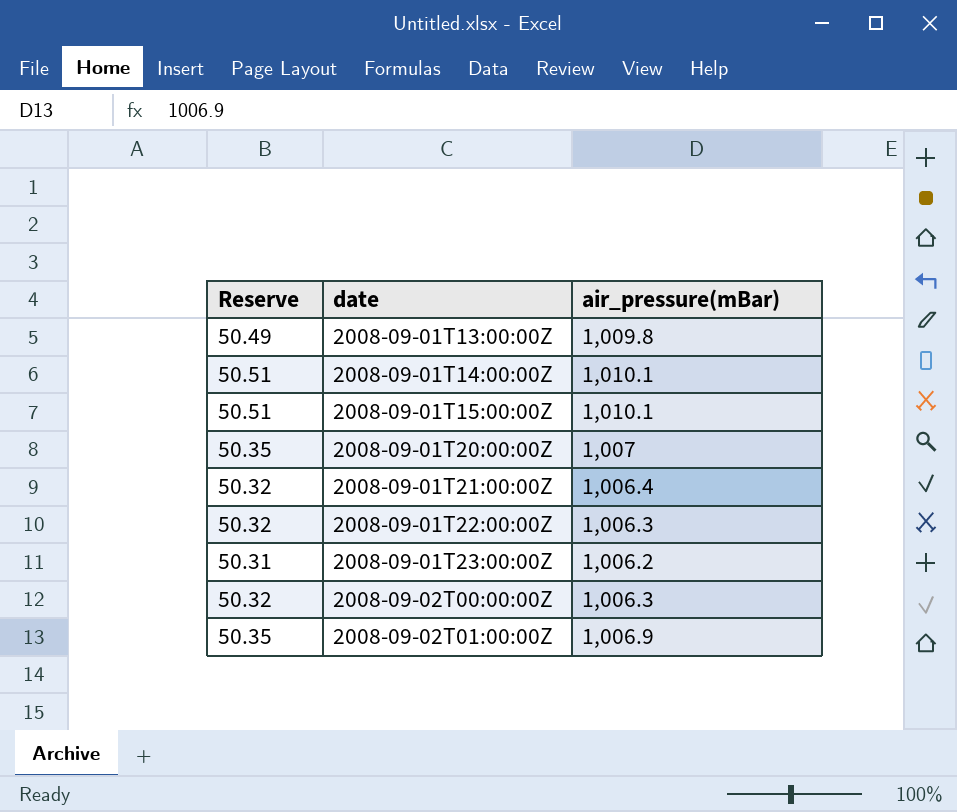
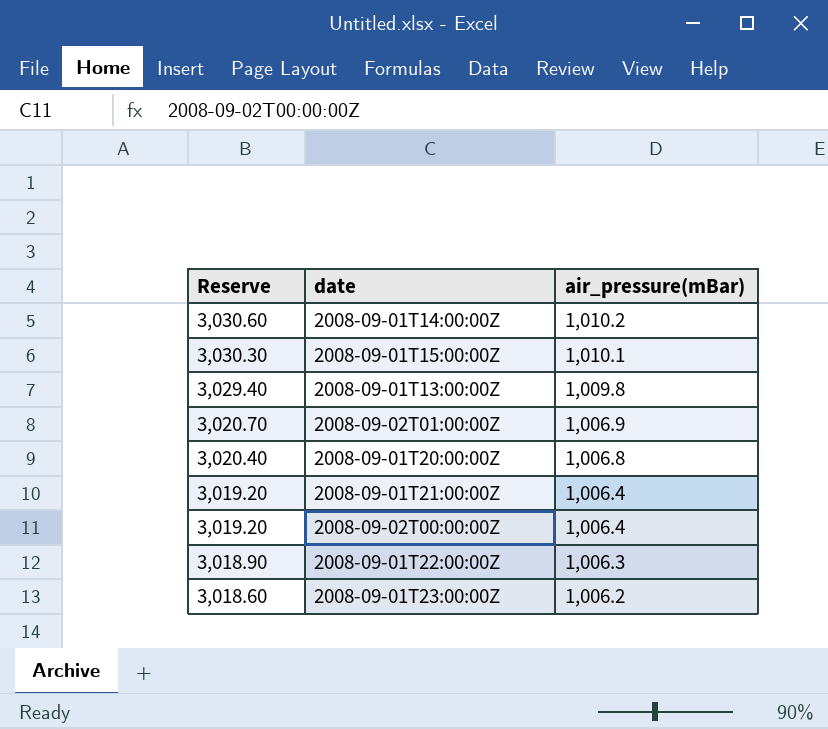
row order: date ascending -> Reserve descending
column Reserve | formula: [air_pressure(mBar)] * 0.05 -> [air_pressure(mBar)] * 3
2008-09-01T14:00:00Z | air_pressure(mBar): 1,010.1 -> 1,010.2
2008-09-01T20:00:00Z | air_pressure(mBar): 1,007 -> 1,006.8
2008-09-02T00:00:00Z | air_pressure(mBar): 1,006.3 -> 1,006.4

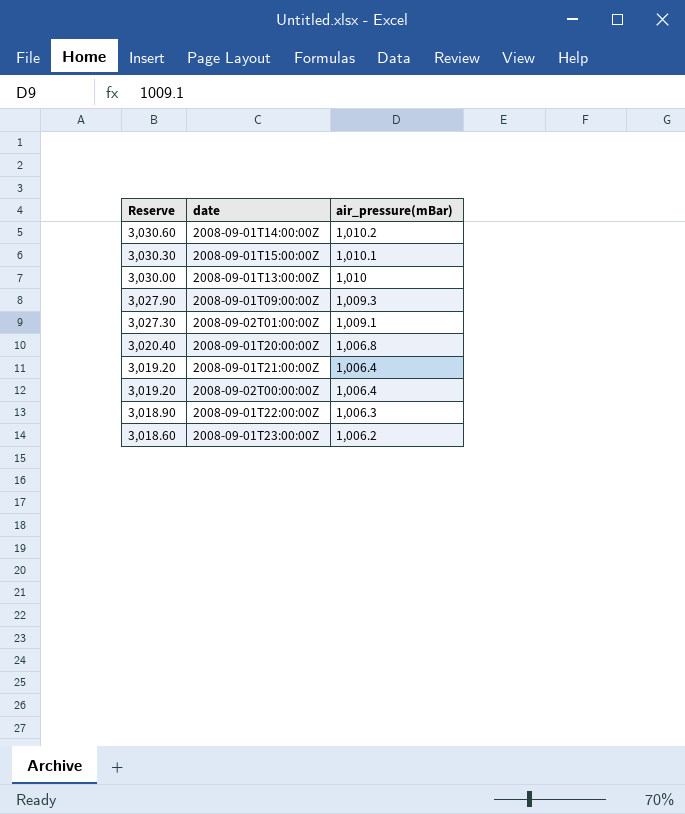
2008-09-01T13:00:00Z | Reserve: 3,029.40 -> 3,030.00
2008-09-01T13:00:00Z | air_pressure(mBar): 1,009.8 -> 1,010
row 2008-09-01T09:00:00Z: none -> 3,027.90 | 1,009.3
2008-09-02T01:00:00Z | Reserve: 3,020.70 -> 3,027.30
2008-09-02T01:00:00Z | air_pressure(mBar): 1,006.9 -> 1,009.1

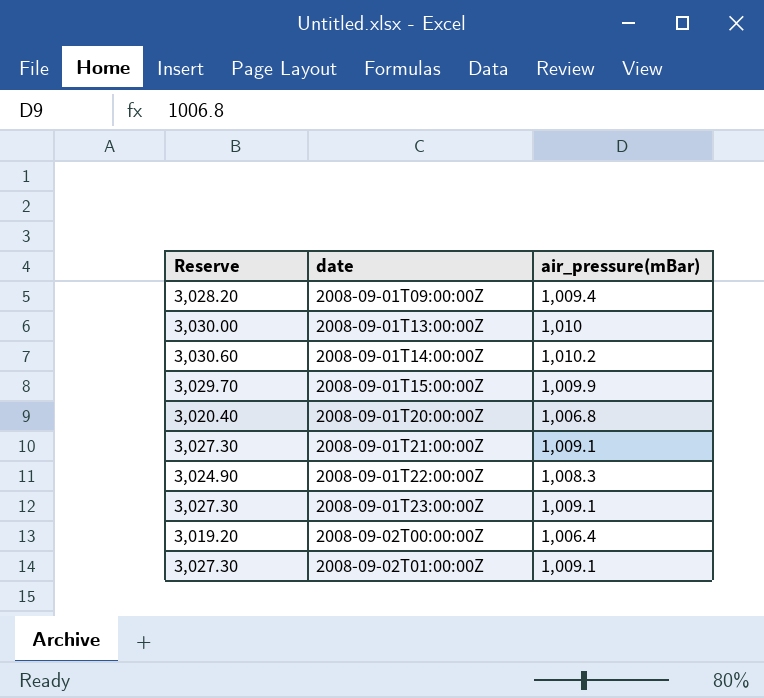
row order: Reserve descending -> date ascending
2008-09-01T09:00:00Z | Reserve: 3,027.90 -> 3,028.20
2008-09-01T09:00:00Z | air_pressure(mBar): 1,009.3 -> 1,009.4
2008-09-01T15:00:00Z | Reserve: 3,030.30 -> 3,029.70
2008-09-01T15:00:00Z | air_pressure(mBar): 1,010.1 -> 1,009.9
2008-09-01T21:00:00Z | Reserve: 3,019.20 -> 3,027.30
2008-09-01T21:00:00Z | air_pressure(mBar): 1,006.4 -> 1,009.1
2008-09-01T22:00:00Z | Reserve: 3,018.90 -> 3,024.90
2008-09-01T22:00:00Z | air_pressure(mBar): 1,006.3 -> 1,008.3
2008-09-01T23:00:00Z | Reserve: 3,018.60 -> 3,027.30
2008-09-01T23:00:00Z | air_pressure(mBar): 1,006.2 -> 1,009.1

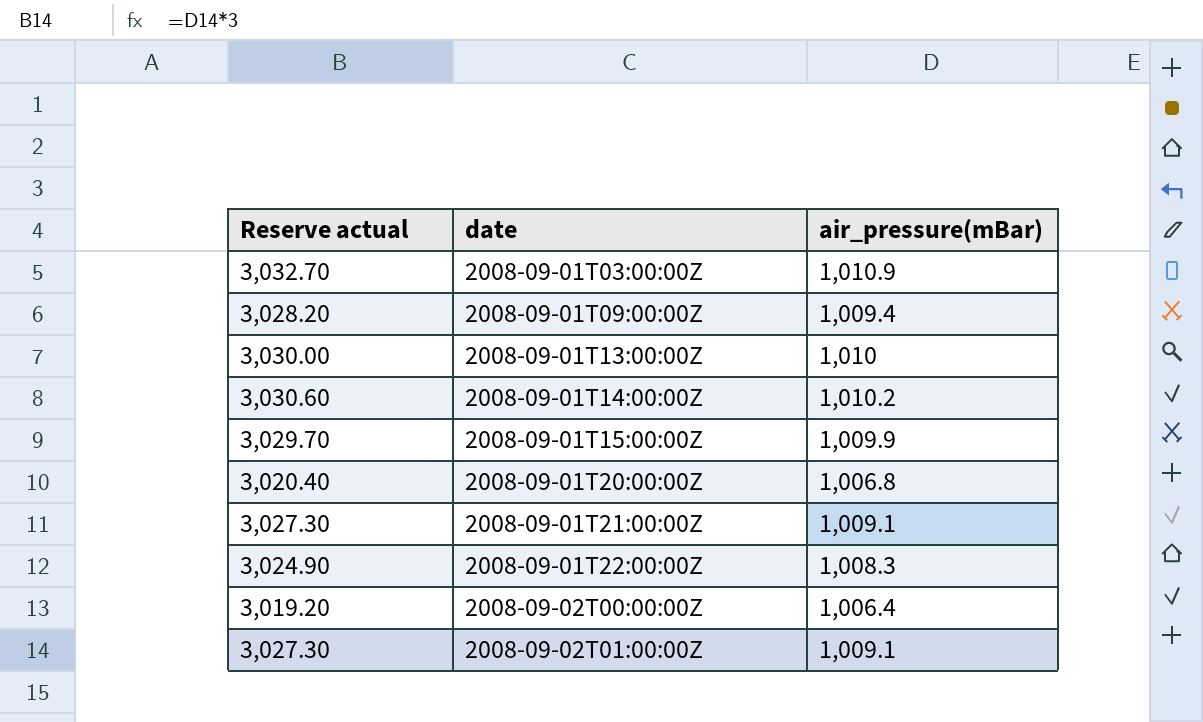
column name: Reserve -> Reserve actual
row 2008-09-01T23:00:00Z: 3,027.30 | 1,009.1 -> none
row 2008-09-01T03:00:00Z: none -> 3,032.70 | 1,010.9

